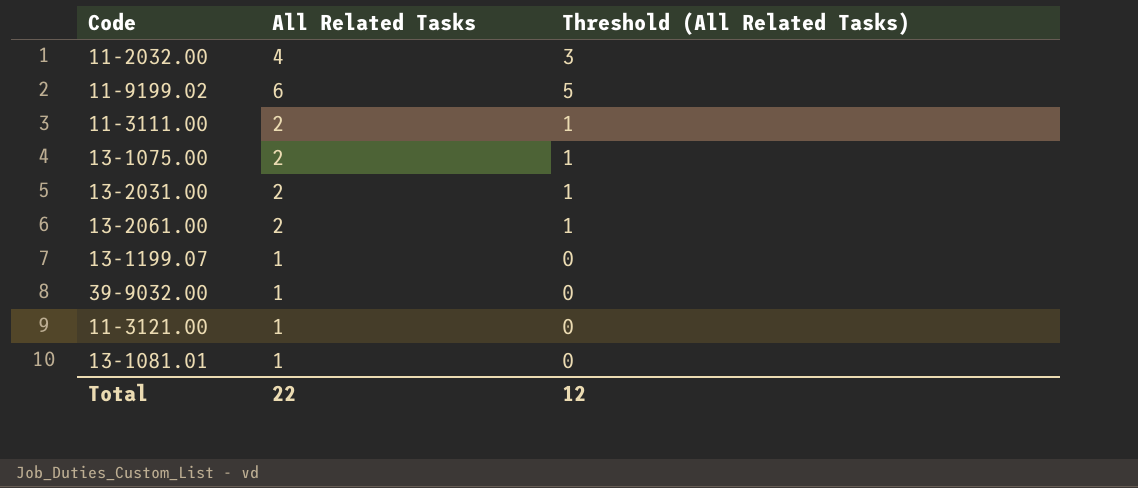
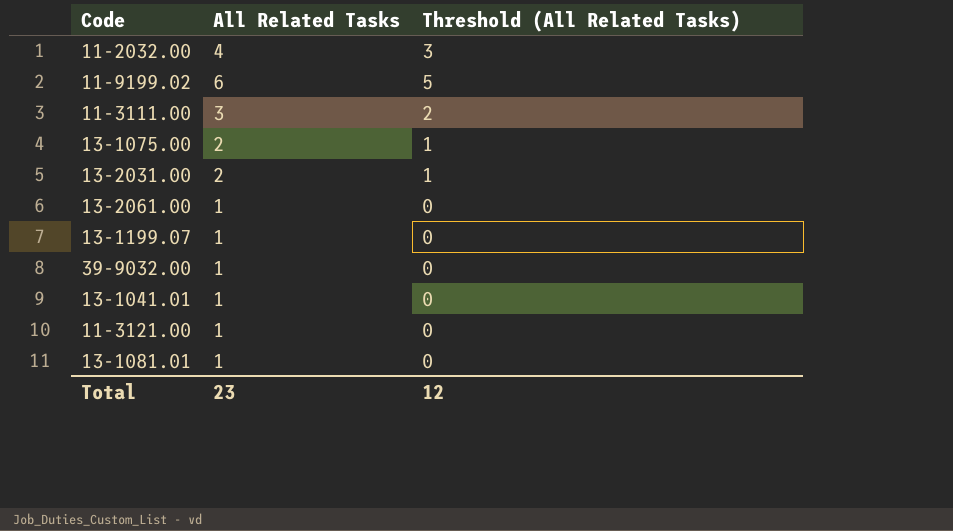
11-3111.00 | All Related Tasks: 2 -> 3
11-3111.00 | Threshold (All Related Tasks): 1 -> 2
13-2061.00 | All Related Tasks: 2 -> 1
13-2061.00 | Threshold (All Related Tasks): 1 -> 0
row 13-1041.01: none -> 1 | 0
Total | All Related Tasks: 22 -> 23

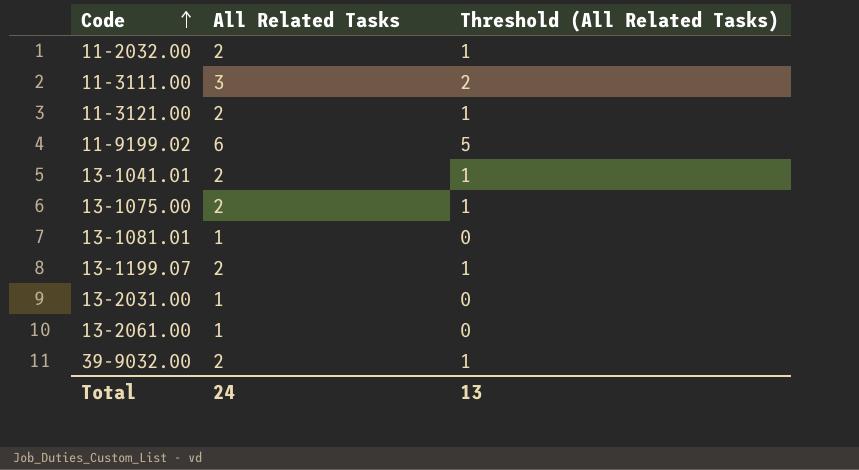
row order: none -> Code ascending
11-2032.00 | All Related Tasks: 4 -> 2
11-2032.00 | Threshold (All Related Tasks): 3 -> 1
11-3121.00 | All Related Tasks: 1 -> 2
11-3121.00 | Threshold (All Related Tasks): 0 -> 1
13-1041.01 | All Related Tasks: 1 -> 2
13-1041.01 | Threshold (All Related Tasks): 0 -> 1
13-1199.07 | All Related Tasks: 1 -> 2
13-1199.07 | Threshold (All Related Tasks): 0 -> 1
13-2031.00 | All Related Tasks: 2 -> 1
13-2031.00 | Threshold (All Related Tasks): 1 -> 0
39-9032.00 | All Related Tasks: 1 -> 2
39-9032.00 | Threshold (All Related Tasks): 0 -> 1
Total | All Related Tasks: 23 -> 24
Total | Threshold (All Related Tasks): 12 -> 13

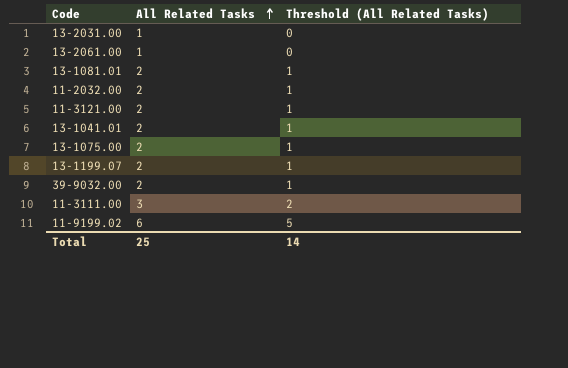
row order: Code ascending -> All Related Tasks ascending
13-1081.01 | All Related Tasks: 1 -> 2
13-1081.01 | Threshold (All Related Tasks): 0 -> 1
Total | All Related Tasks: 24 -> 25
Total | Threshold (All Related Tasks): 13 -> 14

